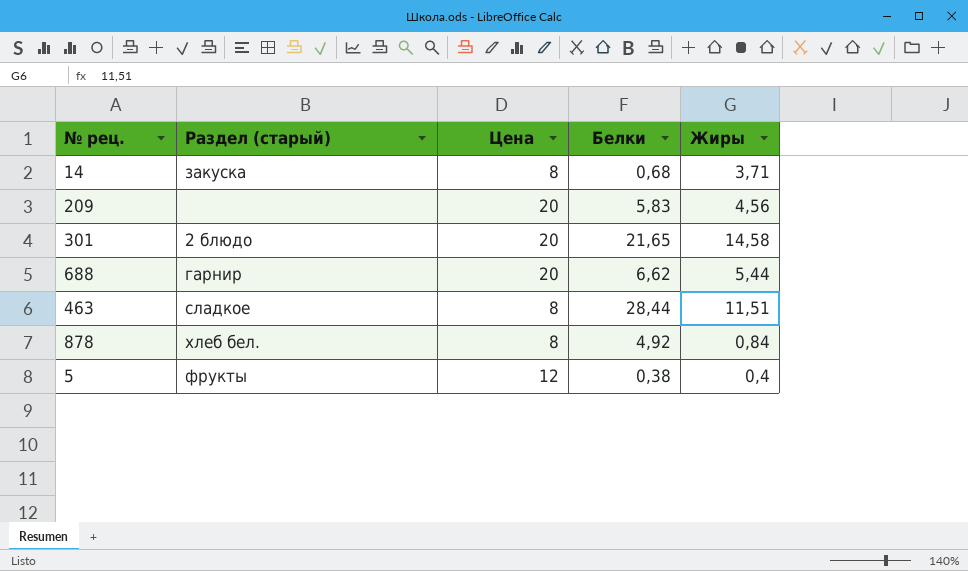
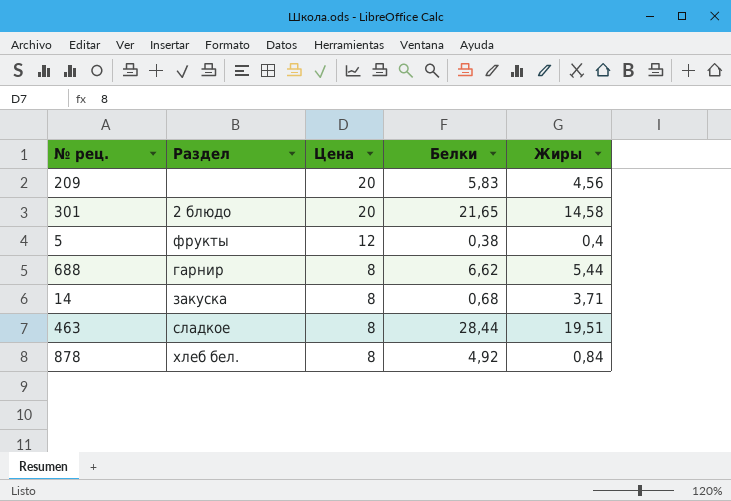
row order: none -> Цена descending
column name: Раздел (старый) -> Раздел
688 | Цена: 20 -> 8
463 | Жиры: 11,51 -> 19,51

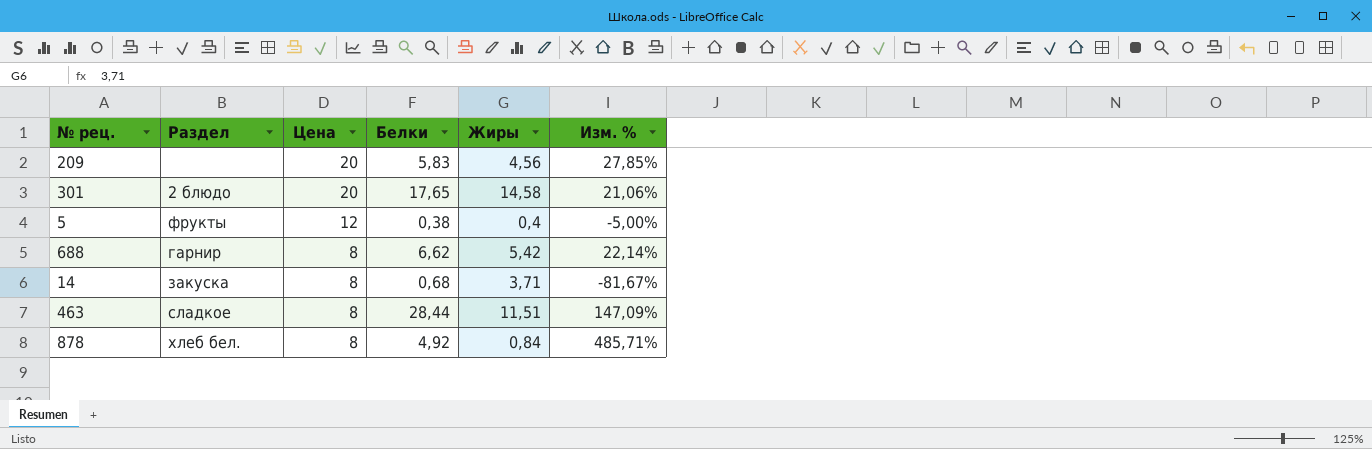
column Изм. % | formula: none -> ([Белки] - [Жиры]) / [Жиры]
301 | Белки: 21,65 -> 17,65
688 | Жиры: 5,44 -> 5,42
463 | Жиры: 19,51 -> 11,51

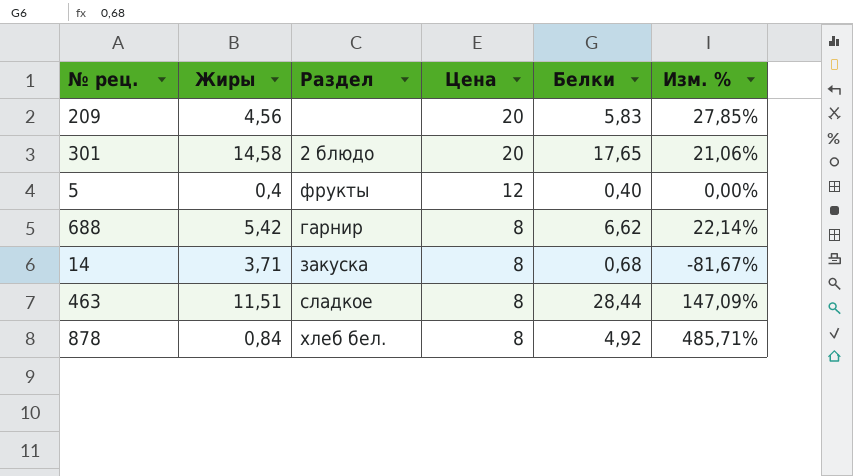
column Жиры | position: 5 -> 2
5 | Белки: 0,38 -> 0,40
5 | Изм. %: -5,00% -> 0,00%

